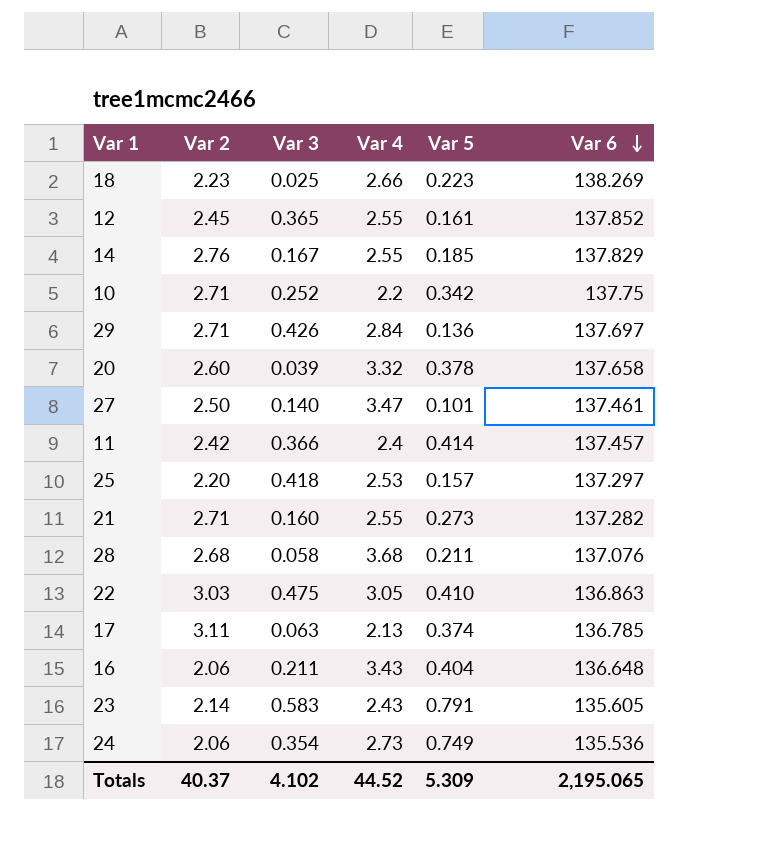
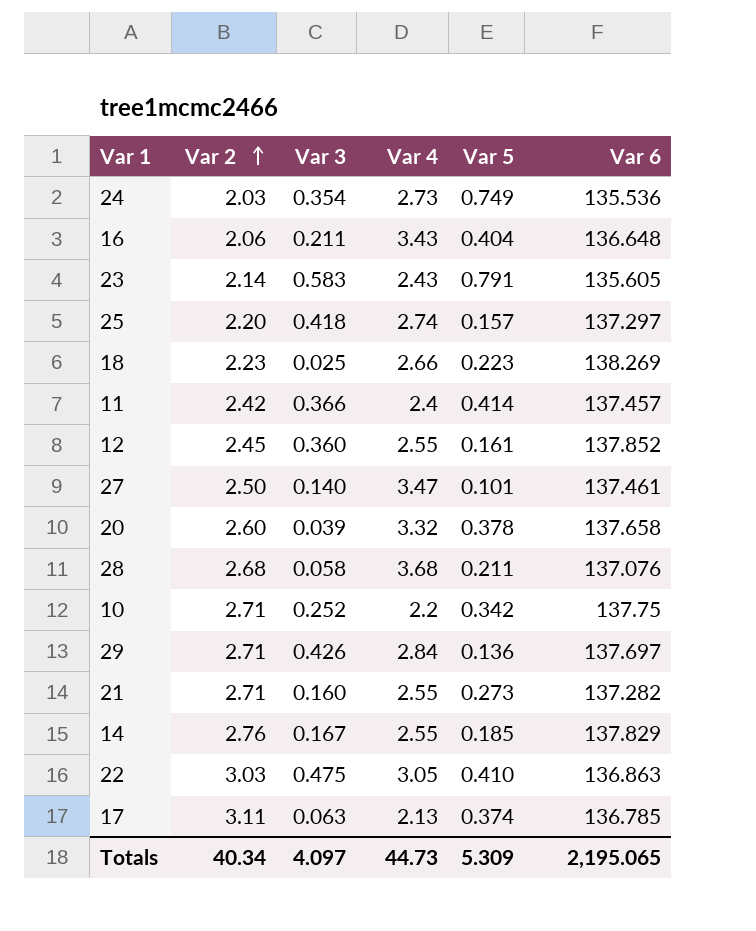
row order: Var 6 descending -> Var 2 ascending
24 | Var 2: 2.06 -> 2.03
25 | Var 4: 2.53 -> 2.74
12 | Var 3: 0.365 -> 0.360
Totals | Var 2: 40.37 -> 40.34
Totals | Var 3: 4.102 -> 4.097
Totals | Var 4: 44.52 -> 44.73

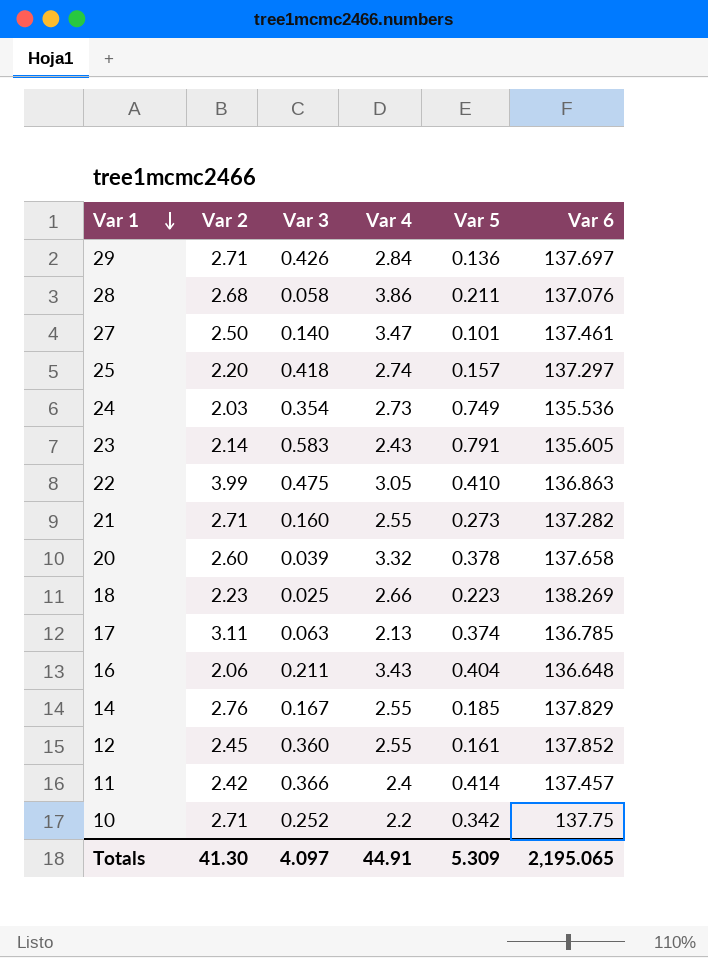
row order: Var 2 ascending -> Var 1 descending
28 | Var 4: 3.68 -> 3.86
22 | Var 2: 3.03 -> 3.99
Totals | Var 2: 40.34 -> 41.30
Totals | Var 4: 44.73 -> 44.91

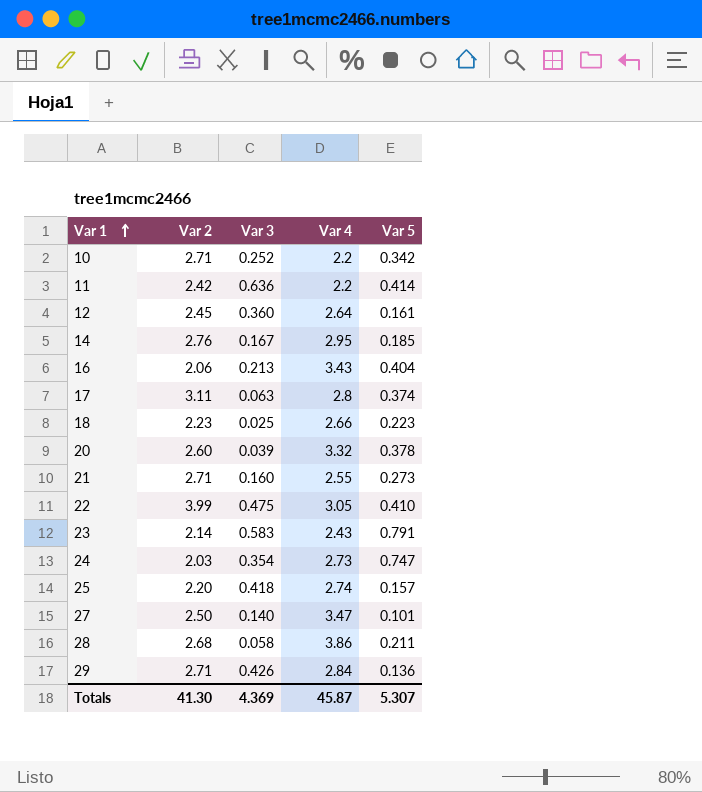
row order: Var 1 descending -> Var 1 ascending
column Var 6 | position: 6 -> none
11 | Var 3: 0.366 -> 0.636
11 | Var 4: 2.4 -> 2.2
12 | Var 4: 2.55 -> 2.64
14 | Var 4: 2.55 -> 2.95
16 | Var 3: 0.211 -> 0.213
17 | Var 4: 2.13 -> 2.8
24 | Var 5: 0.749 -> 0.747
Totals | Var 3: 4.097 -> 4.369
Totals | Var 4: 44.91 -> 45.87
Totals | Var 5: 5.309 -> 5.307

